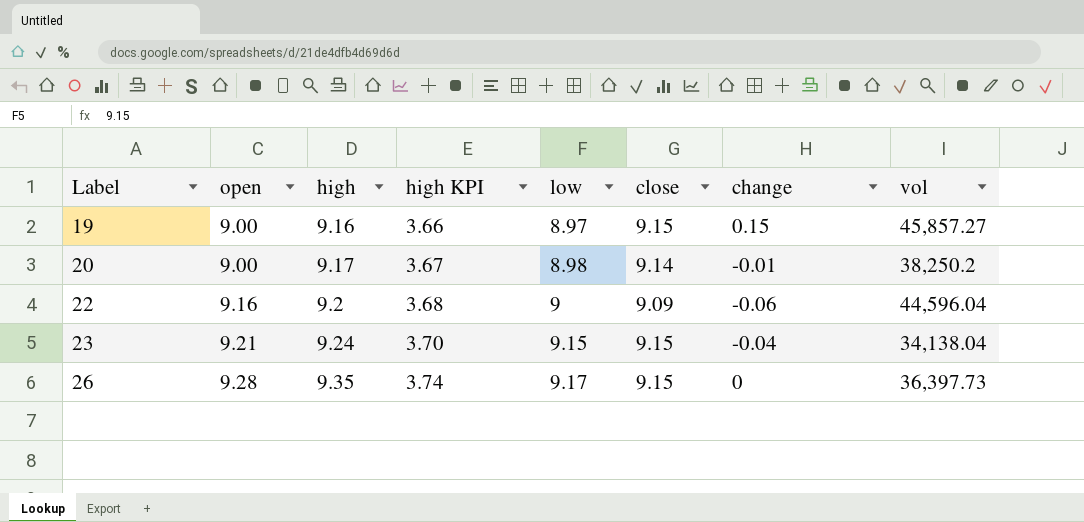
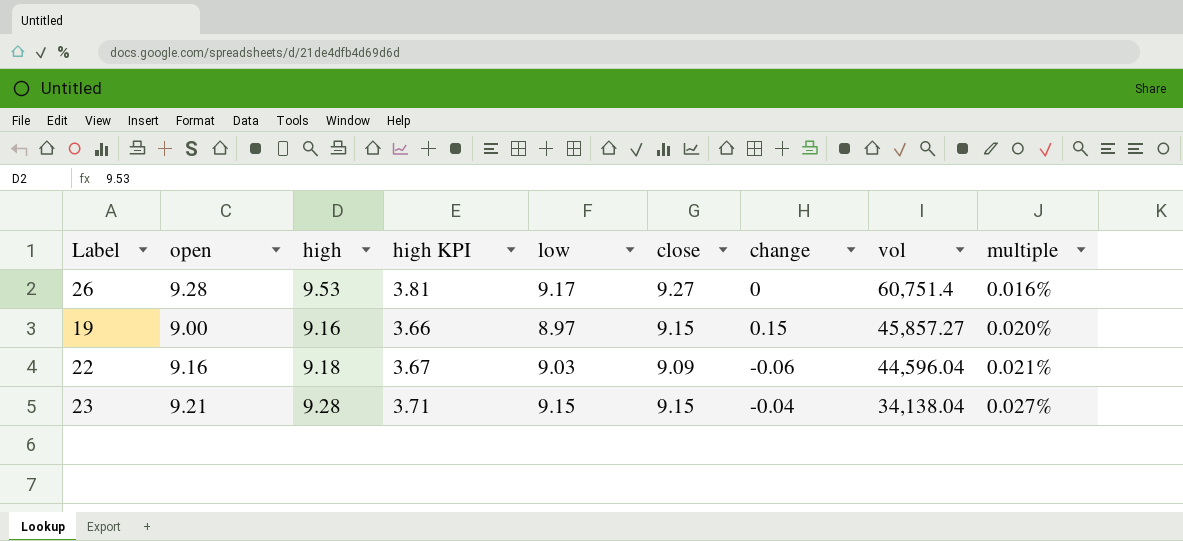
row order: Label ascending -> vol descending
column multiple | formula: none -> [high] / [vol]
row 20: 9.00 | 9.17 | 3.67 | 8.98 | 9.14 | -0.01 | 38,250.2 -> none
26 | high: 9.35 -> 9.53
26 | high KPI: 3.74 -> 3.81
26 | close: 9.15 -> 9.27
26 | vol: 36,397.73 -> 60,751.4
22 | high: 9.2 -> 9.18
22 | high KPI: 3.68 -> 3.67
22 | low: 9 -> 9.03
23 | high: 9.24 -> 9.28
23 | high KPI: 3.70 -> 3.71

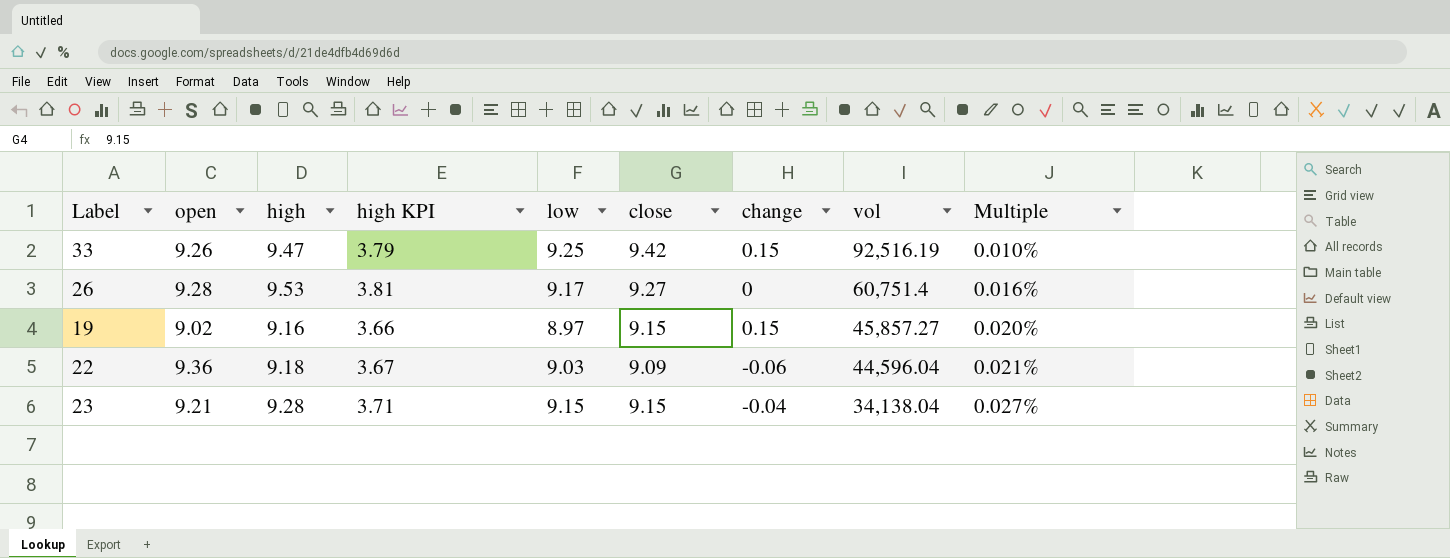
column name: multiple -> Multiple
row 33: none -> 9.26 | 9.47 | 3.79 | 9.25 | 9.42 | 0.15 | 92,516.19 | 0.010%
19 | open: 9.00 -> 9.02
22 | open: 9.16 -> 9.36

